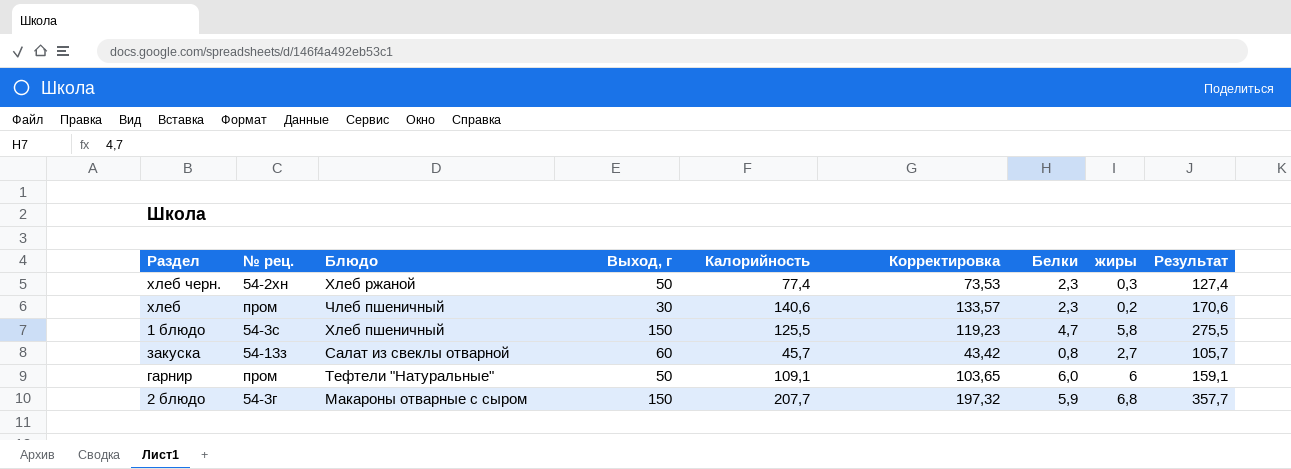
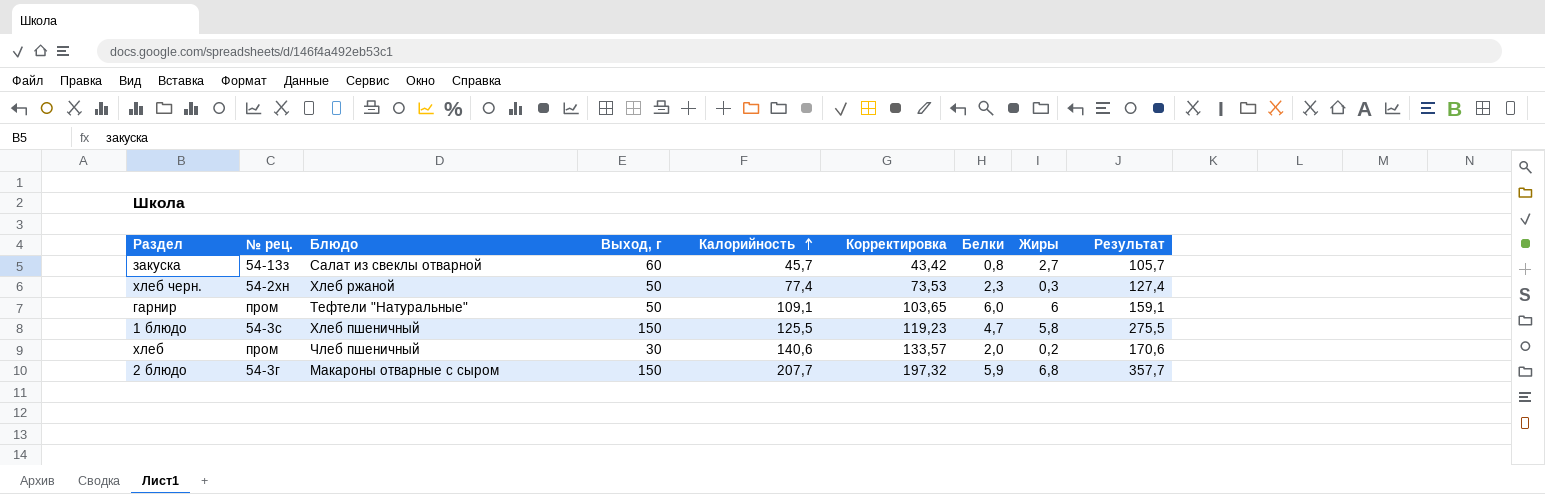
row order: none -> Калорийность ascending
column name: жиры -> Жиры
хлеб | Белки: 2,3 -> 2,0

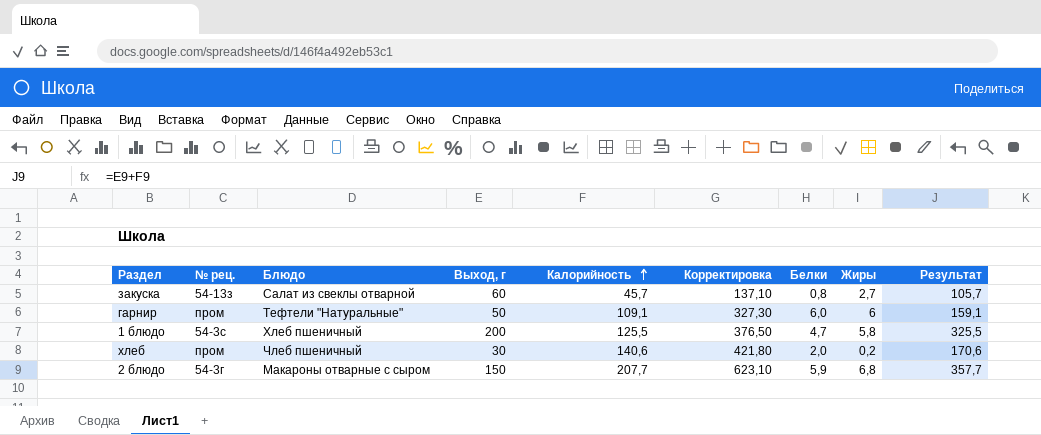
column Корректировка | formula: [Калорийность] * 0,95 -> [Калорийность] * 3
row хлеб черн.: 54-2хн | Хлеб ржаной | 50 | 77,4 | 73,53 | 2,3 | 0,3 | 127,4 -> none
1 блюдо | Выход, г: 150 -> 200
1 блюдо | Результат: 275,5 -> 325,5

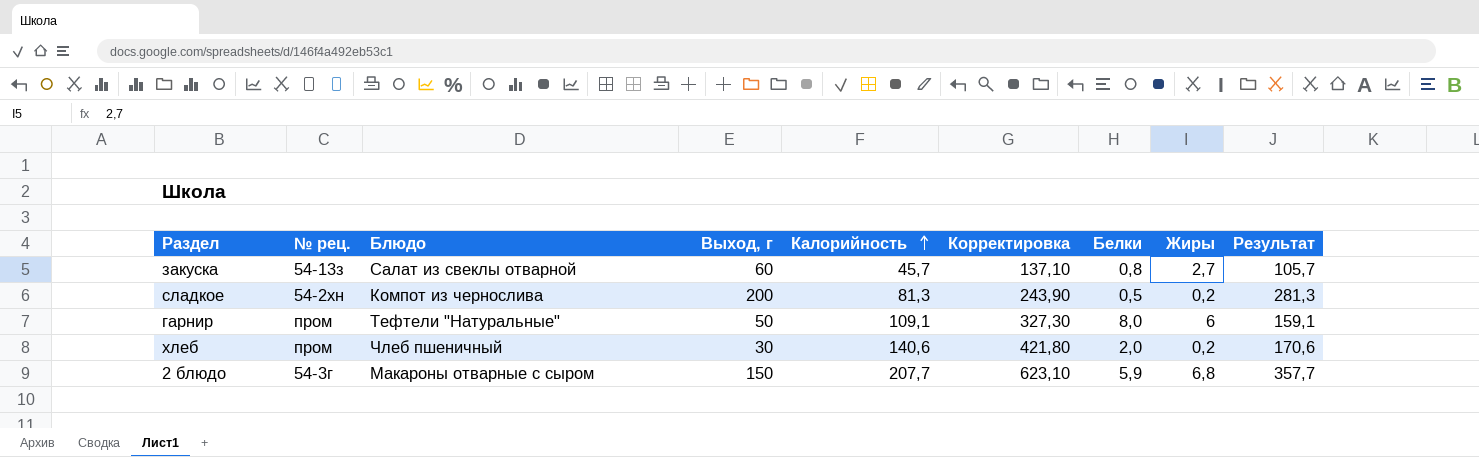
row 1 блюдо: 54-3с | Хлеб пшеничный | 200 | 125,5 | 376,50 | 4,7 | 5,8 | 325,5 -> none
row сладкое: none -> 54-2хн | Компот из чернослива | 200 | 81,3 | 243,90 | 0,5 | 0,2 | 281,3
гарнир | Белки: 6,0 -> 8,0

